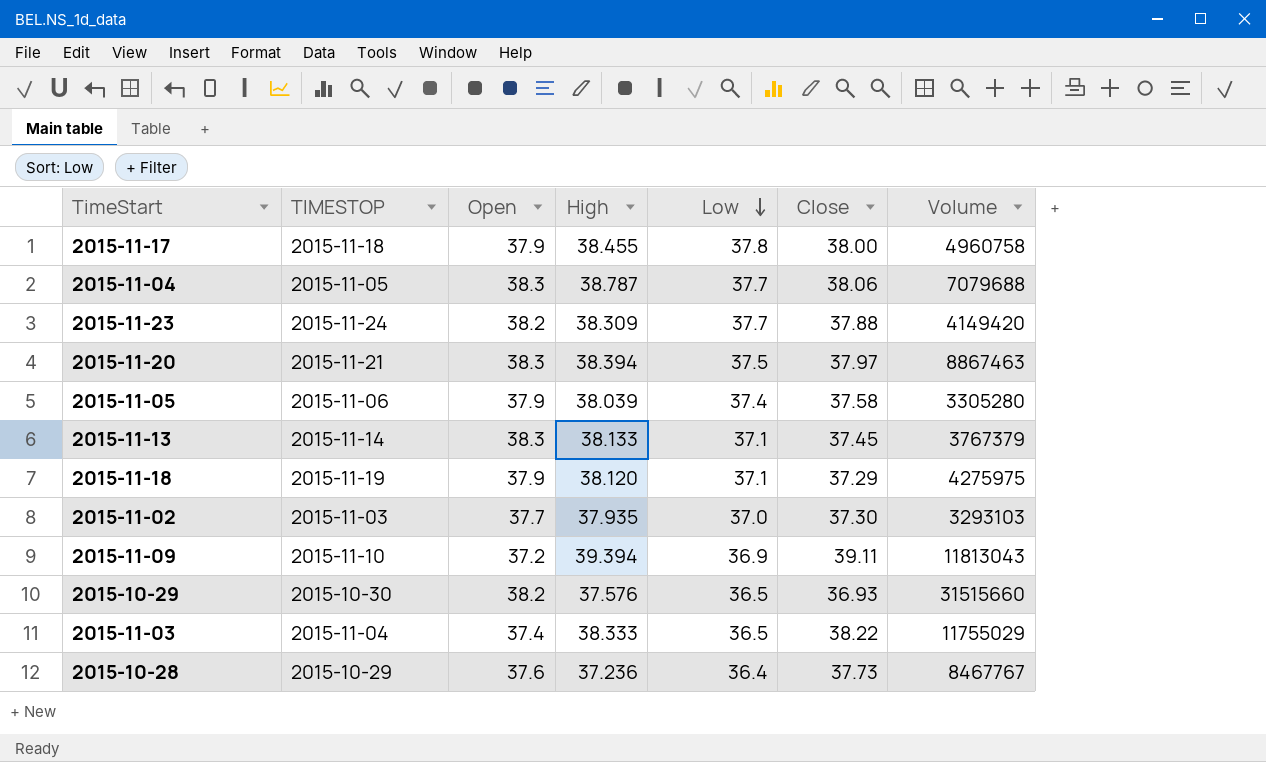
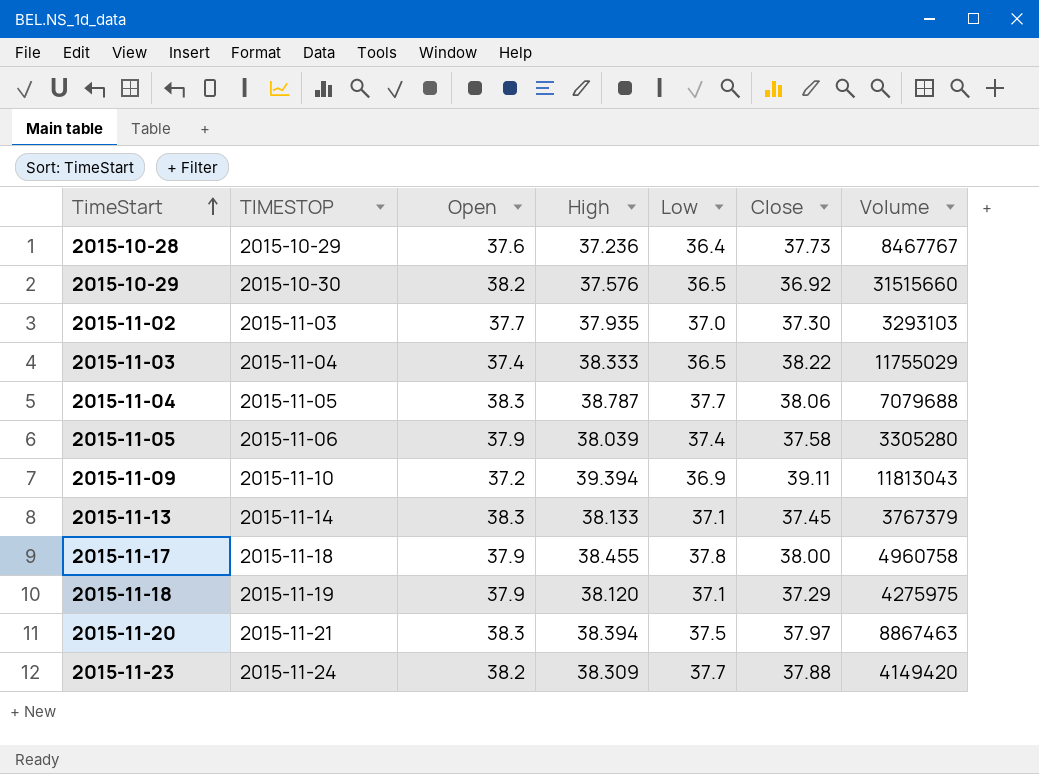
row order: Low descending -> TimeStart ascending
2015-10-29 | Close: 36.93 -> 36.92

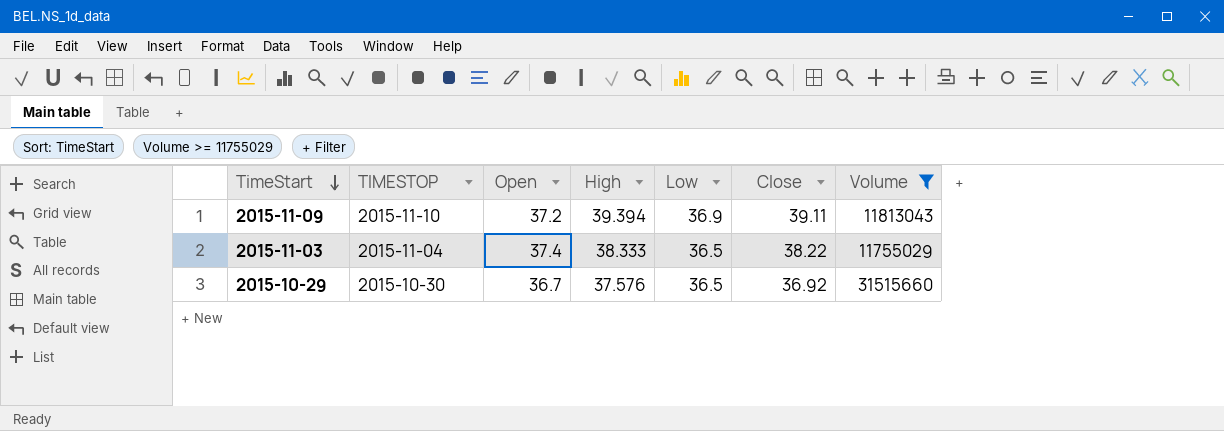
filter: none -> Volume >= 11755029
row order: TimeStart ascending -> TimeStart descending
2015-10-29 | Open: 38.2 -> 36.7

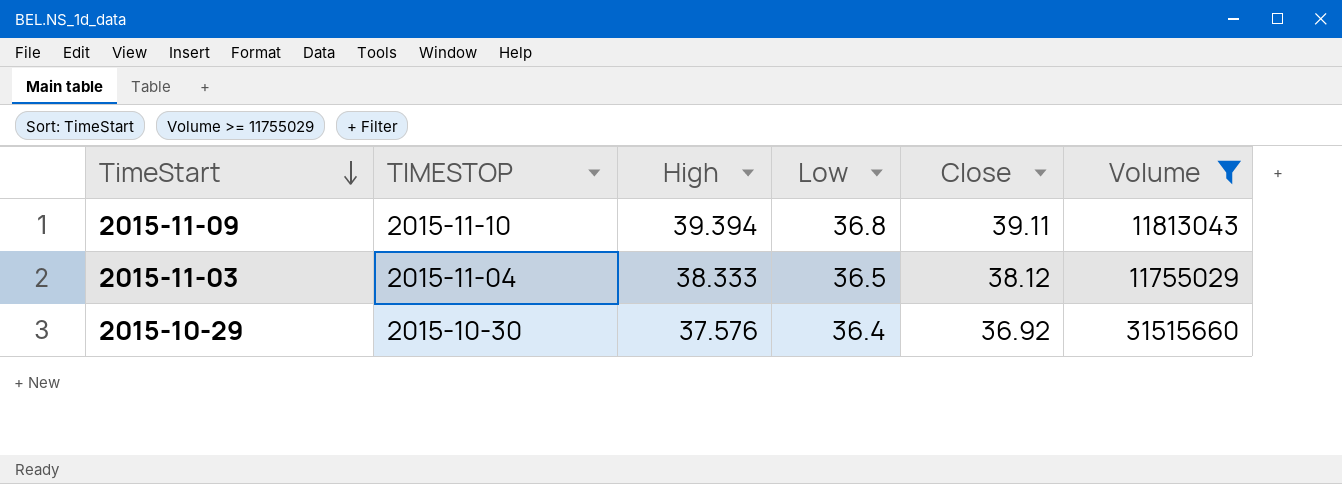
column Open | position: 3 -> none
2015-11-09 | Low: 36.9 -> 36.8
2015-11-03 | Close: 38.22 -> 38.12
2015-10-29 | Low: 36.5 -> 36.4

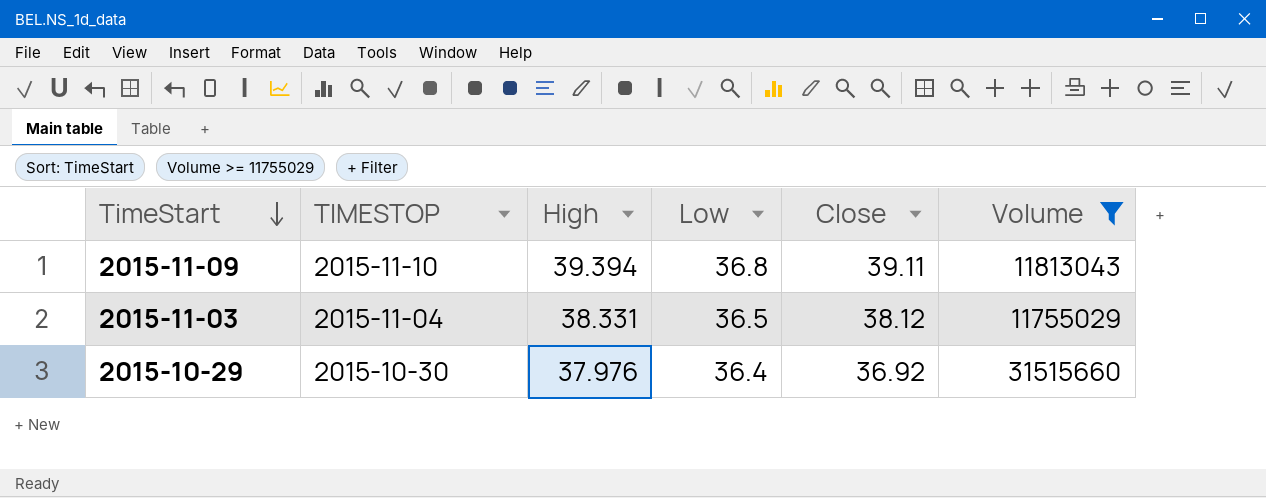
2015-11-03 | High: 38.333 -> 38.331
2015-10-29 | High: 37.576 -> 37.976

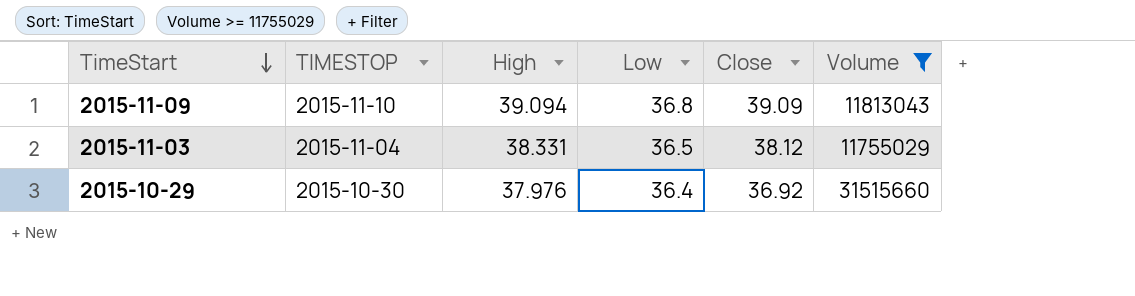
2015-11-09 | High: 39.394 -> 39.094
2015-11-09 | Close: 39.11 -> 39.09

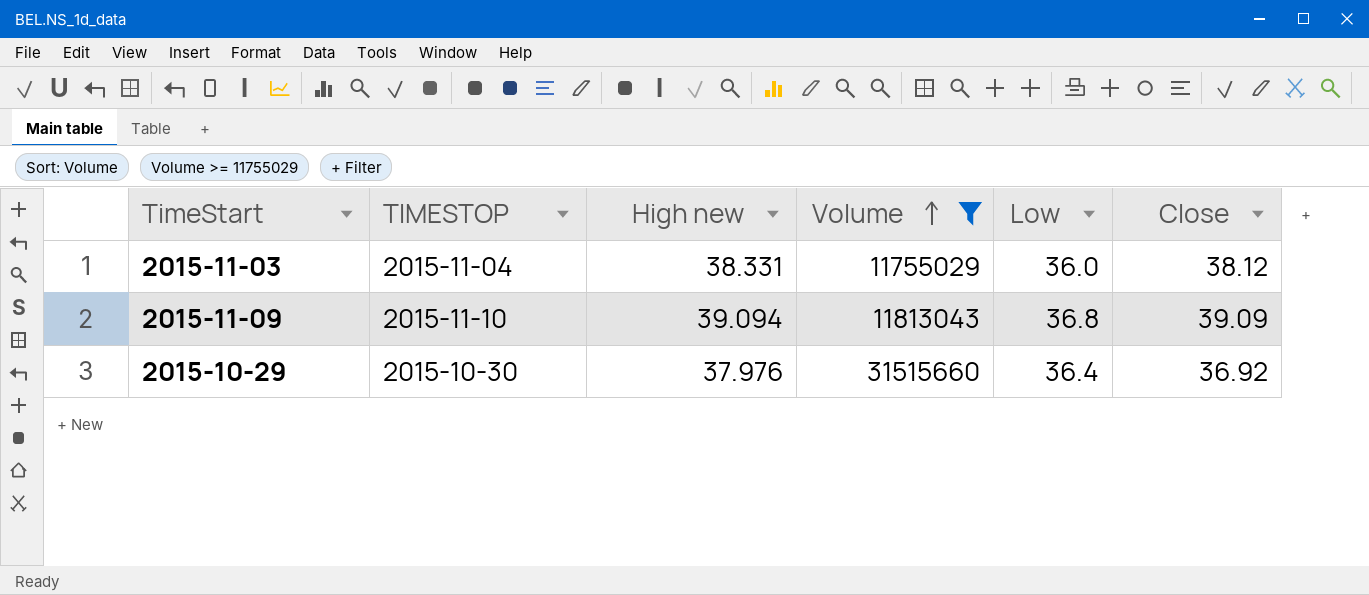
row order: TimeStart descending -> Volume ascending
column name: High -> High new
column Volume | position: 6 -> 4
2015-11-03 | Low: 36.5 -> 36.0

